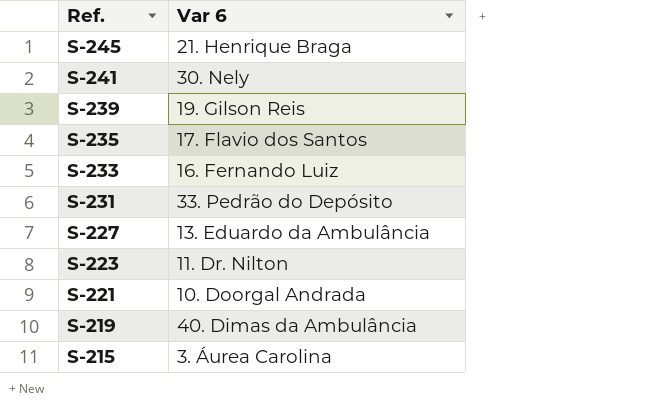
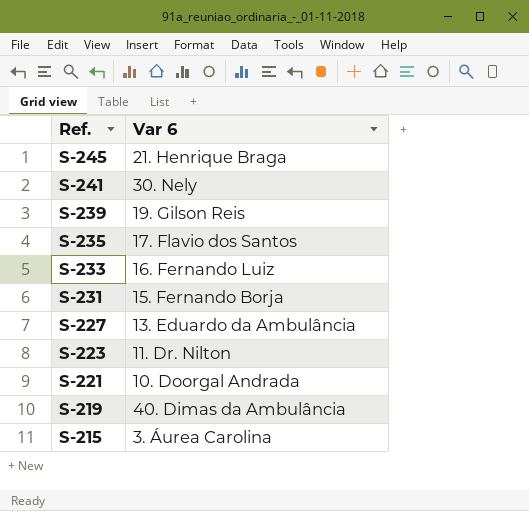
S-231 | Var 6: 33. Pedrão do Depósito -> 15. Fernando Borja

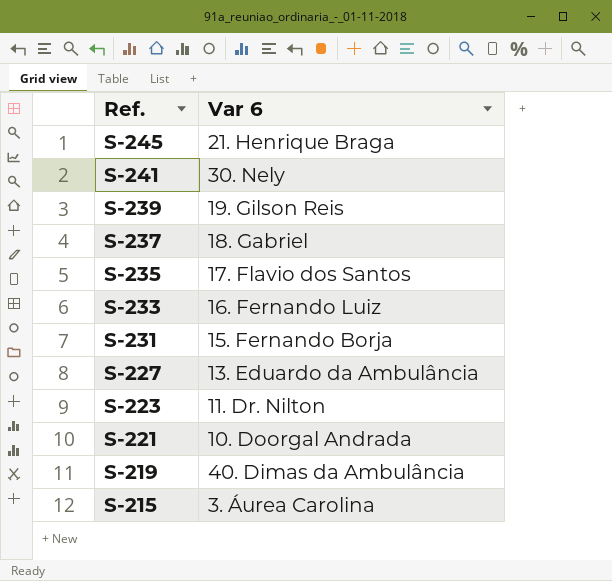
row S-237: none -> 18. Gabriel

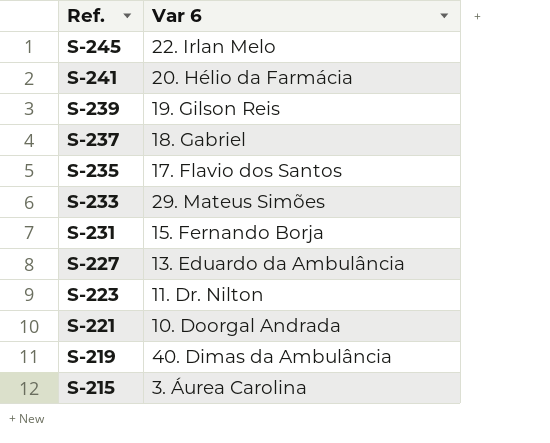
S-245 | Var 6: 21. Henrique Braga -> 22. Irlan Melo
S-241 | Var 6: 30. Nely -> 20. Hélio da Farmácia
S-233 | Var 6: 16. Fernando Luiz -> 29. Mateus Simões

